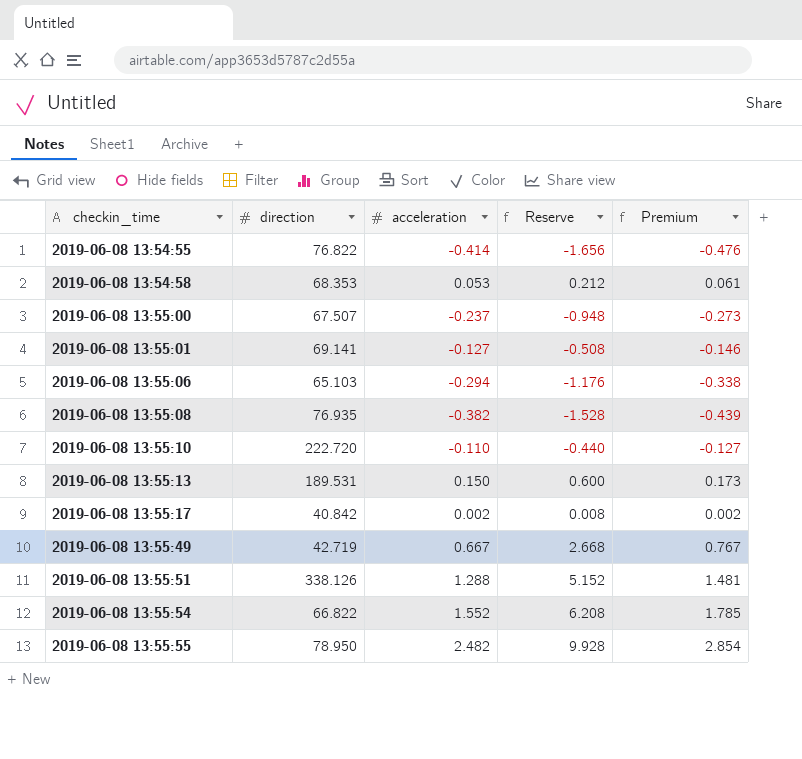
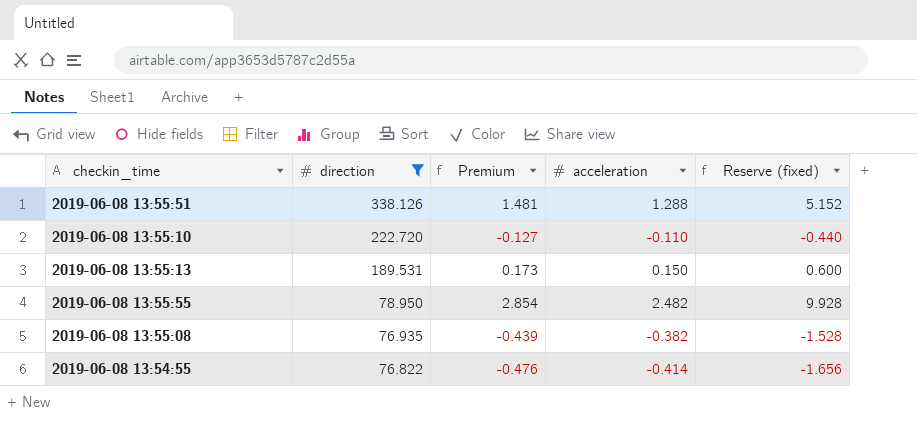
filter: none -> direction >= 76.822
row order: checkin_time ascending -> direction descending
column Premium | position: 5 -> 3
column name: Reserve -> Reserve (fixed)

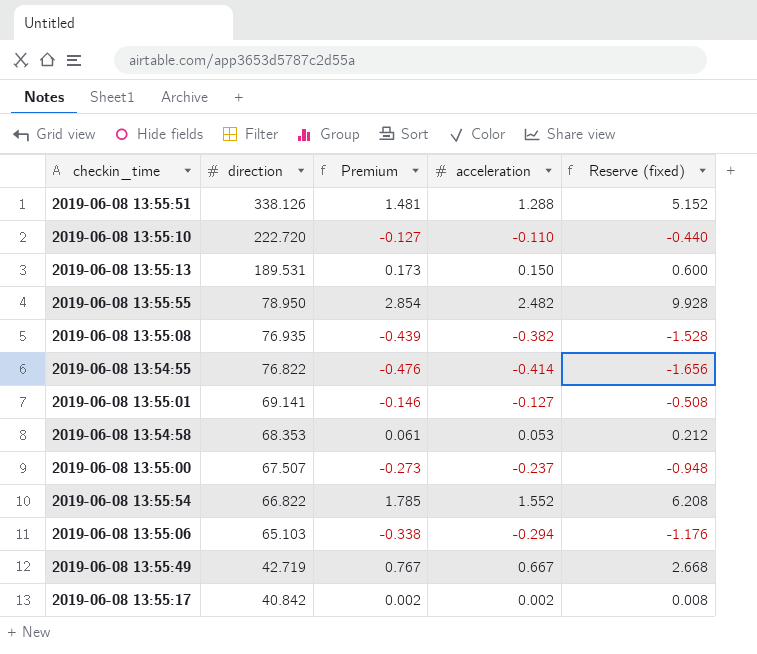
filter: direction >= 76.822 -> none

